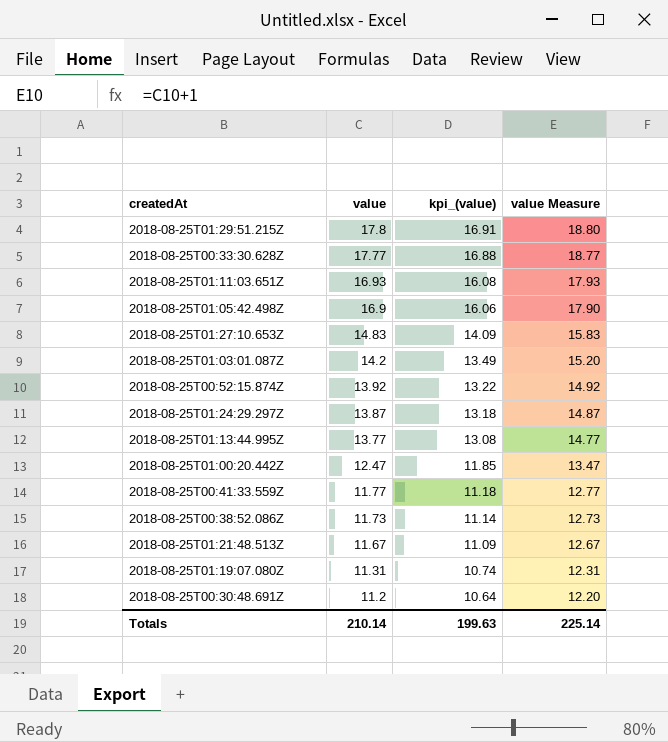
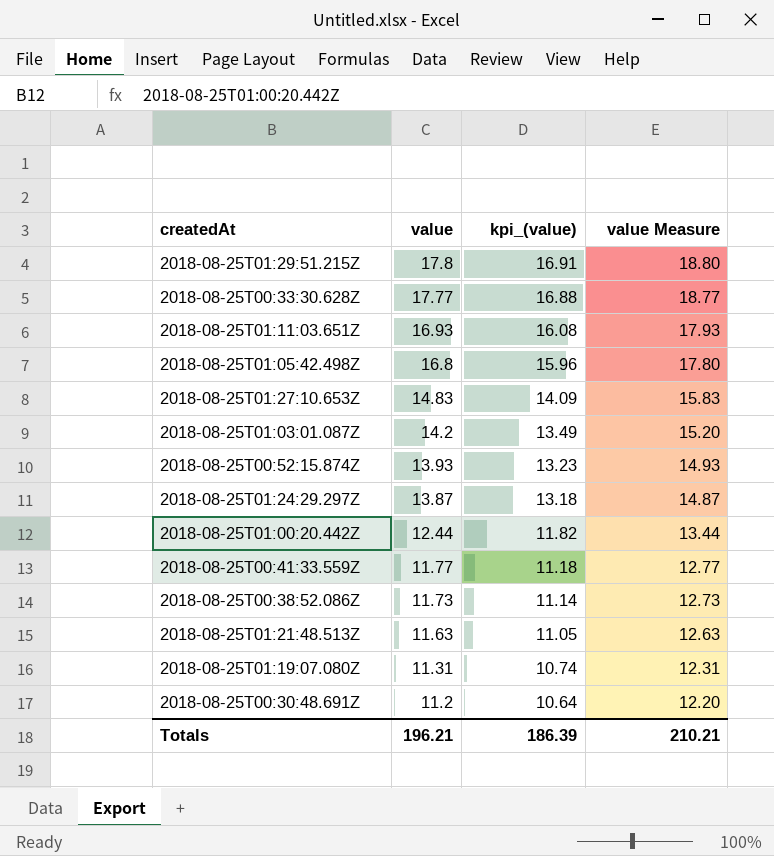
row 2018-08-25T01:13:44.995Z: 13.77 | 13.08 | 14.77 -> none
2018-08-25T01:05:42.498Z | value: 16.9 -> 16.8
2018-08-25T01:05:42.498Z | kpi_(value): 16.06 -> 15.96
2018-08-25T01:05:42.498Z | value Measure: 17.90 -> 17.80
2018-08-25T00:52:15.874Z | value: 13.92 -> 13.93
2018-08-25T00:52:15.874Z | kpi_(value): 13.22 -> 13.23
2018-08-25T00:52:15.874Z | value Measure: 14.92 -> 14.93
2018-08-25T01:00:20.442Z | value: 12.47 -> 12.44
2018-08-25T01:00:20.442Z | kpi_(value): 11.85 -> 11.82
2018-08-25T01:00:20.442Z | value Measure: 13.47 -> 13.44
2018-08-25T01:21:48.513Z | value: 11.67 -> 11.63
2018-08-25T01:21:48.513Z | kpi_(value): 11.09 -> 11.05
2018-08-25T01:21:48.513Z | value Measure: 12.67 -> 12.63
Totals | value: 210.14 -> 196.21
Totals | kpi_(value): 199.63 -> 186.39
Totals | value Measure: 225.14 -> 210.21

